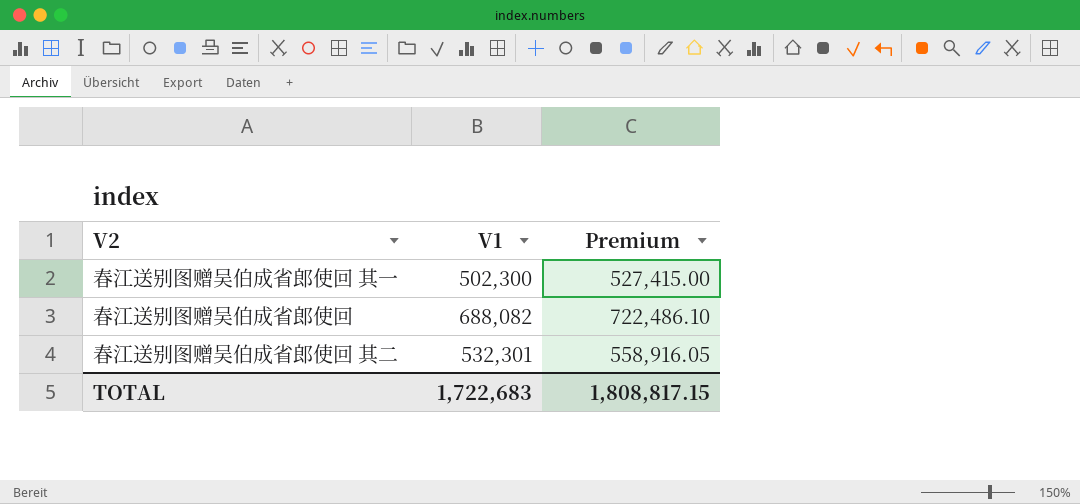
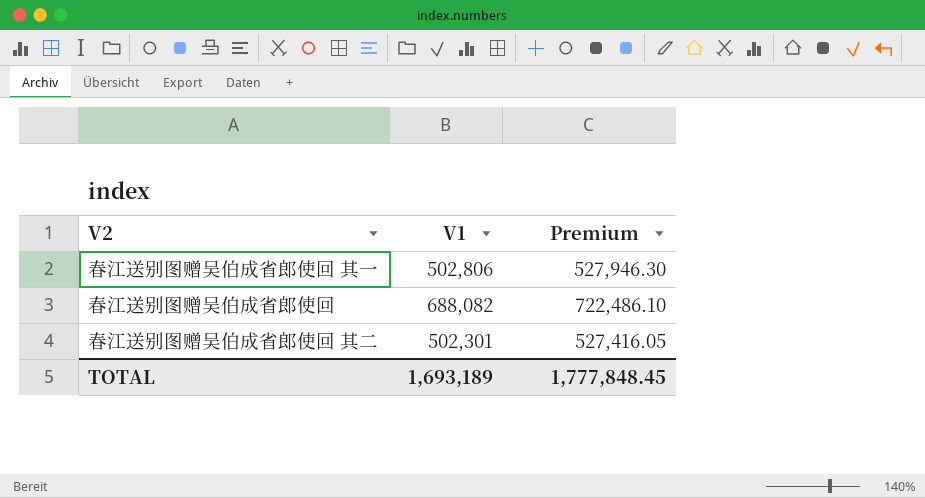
春江送别图赠吴伯成省郎使回 其一 | V1: 502,300 -> 502,806
春江送别图赠吴伯成省郎使回 其一 | Premium: 527,415.00 -> 527,946.30
春江送别图赠吴伯成省郎使回 其二 | V1: 532,301 -> 502,301
春江送别图赠吴伯成省郎使回 其二 | Premium: 558,916.05 -> 527,416.05
TOTAL | V1: 1,722,683 -> 1,693,189
TOTAL | Premium: 1,808,817.15 -> 1,777,848.45

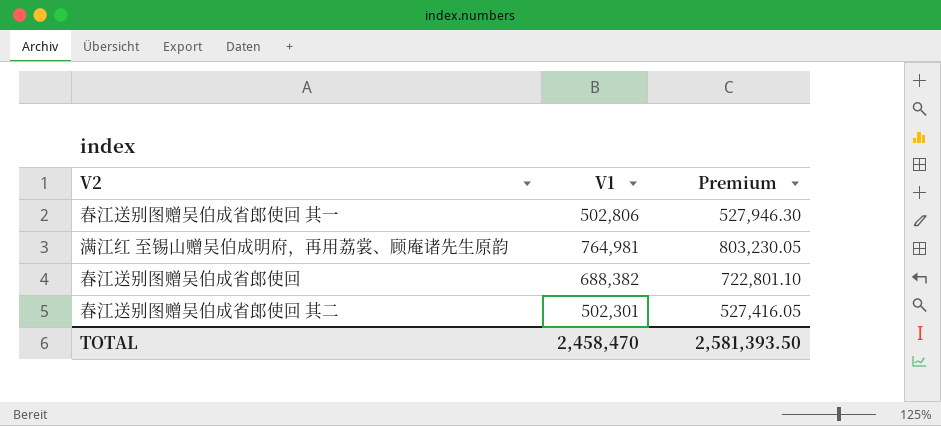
row 满江红 至锡山赠吴伯成明府，再用荔裳、顾庵诸先生原韵: none -> 764,981 | 803,230.05
春江送别图赠吴伯成省郎使回 | V1: 688,082 -> 688,382
春江送别图赠吴伯成省郎使回 | Premium: 722,486.10 -> 722,801.10
TOTAL | V1: 1,693,189 -> 2,458,470
TOTAL | Premium: 1,777,848.45 -> 2,581,393.50

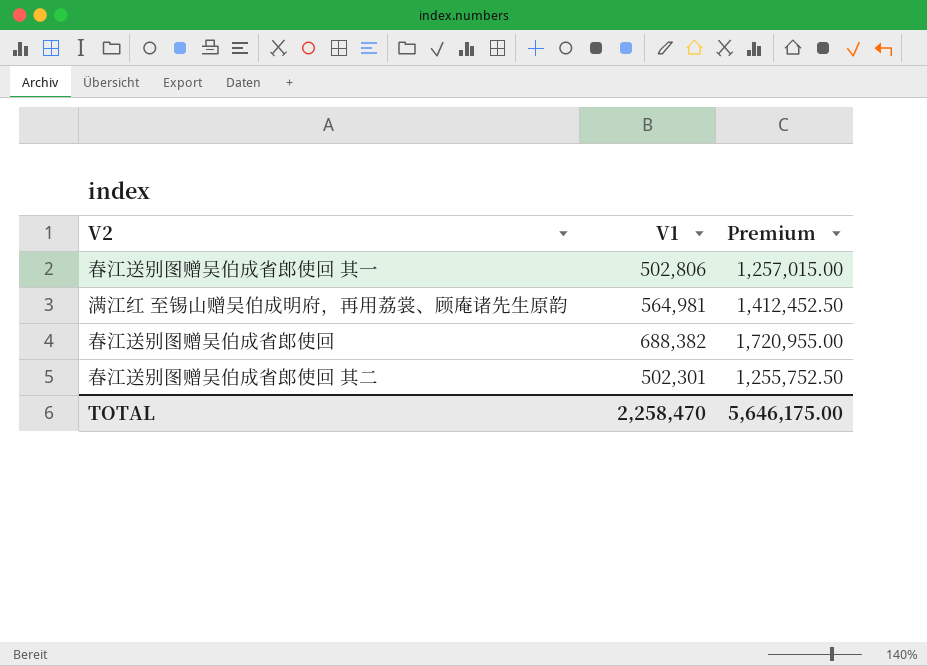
column Premium | formula: [V1] * 1.05 -> [V1] * 2.5
满江红 至锡山赠吴伯成明府，再用荔裳、顾庵诸先生原韵 | V1: 764,981 -> 564,981
TOTAL | V1: 2,458,470 -> 2,258,470
TOTAL | Premium: 2,581,393.50 -> 5,646,175.00

